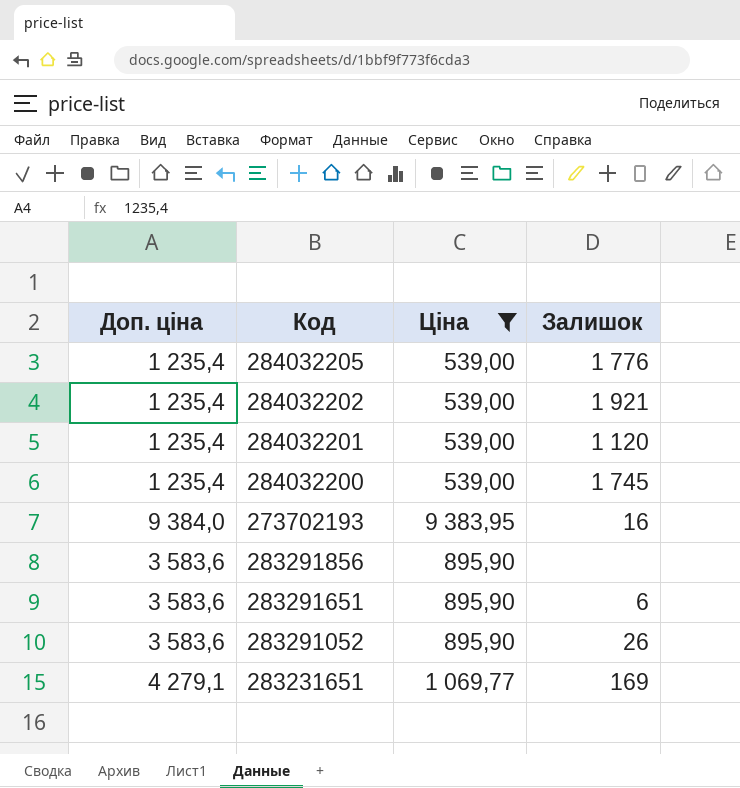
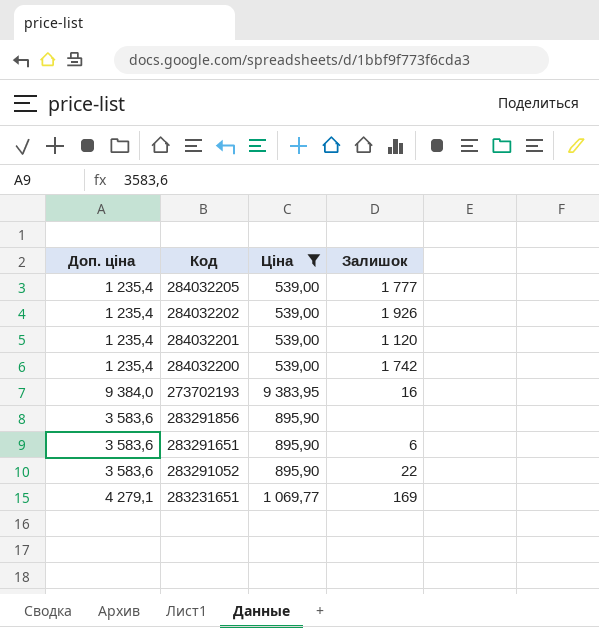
284032205 | Залишок: 1 776 -> 1 777
284032202 | Залишок: 1 921 -> 1 926
284032200 | Залишок: 1 745 -> 1 742
283291052 | Залишок: 26 -> 22

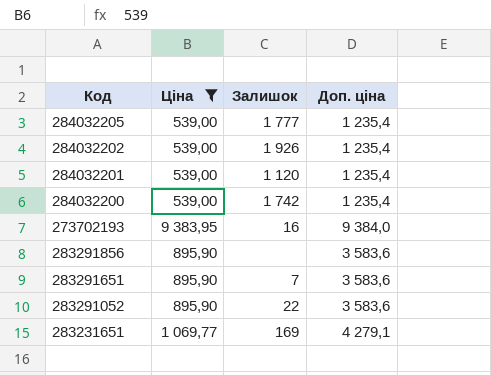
column Доп. ціна | position: 1 -> 4
283291651 | Залишок: 6 -> 7

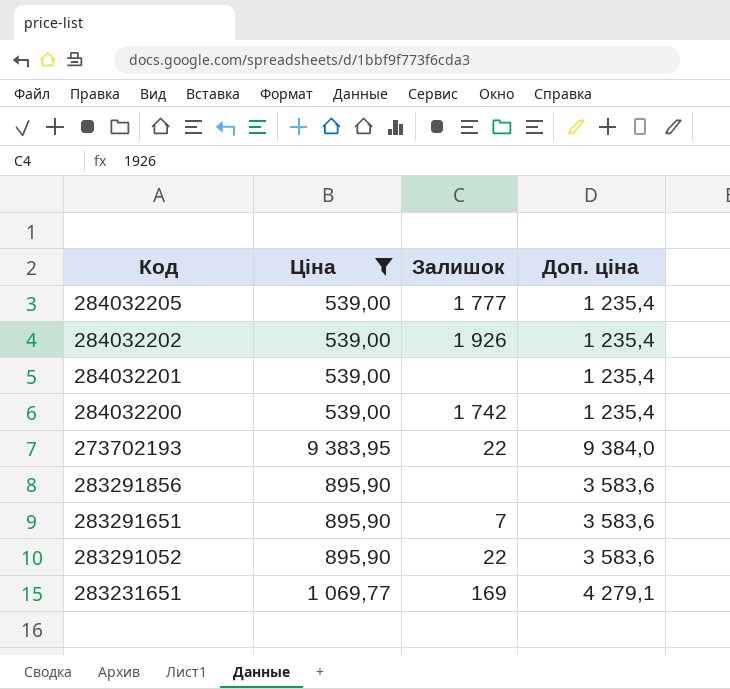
284032201 | Залишок: 1 120 -> none
273702193 | Залишок: 16 -> 22

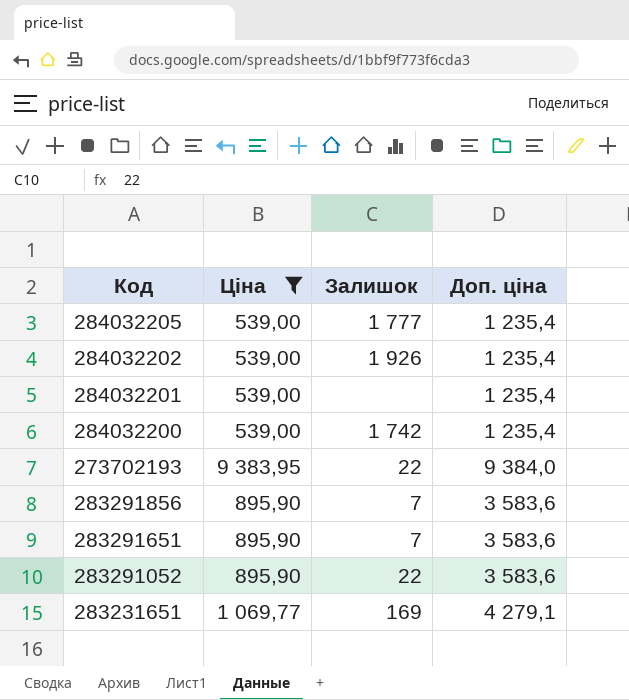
283291856 | Залишок: none -> 7

